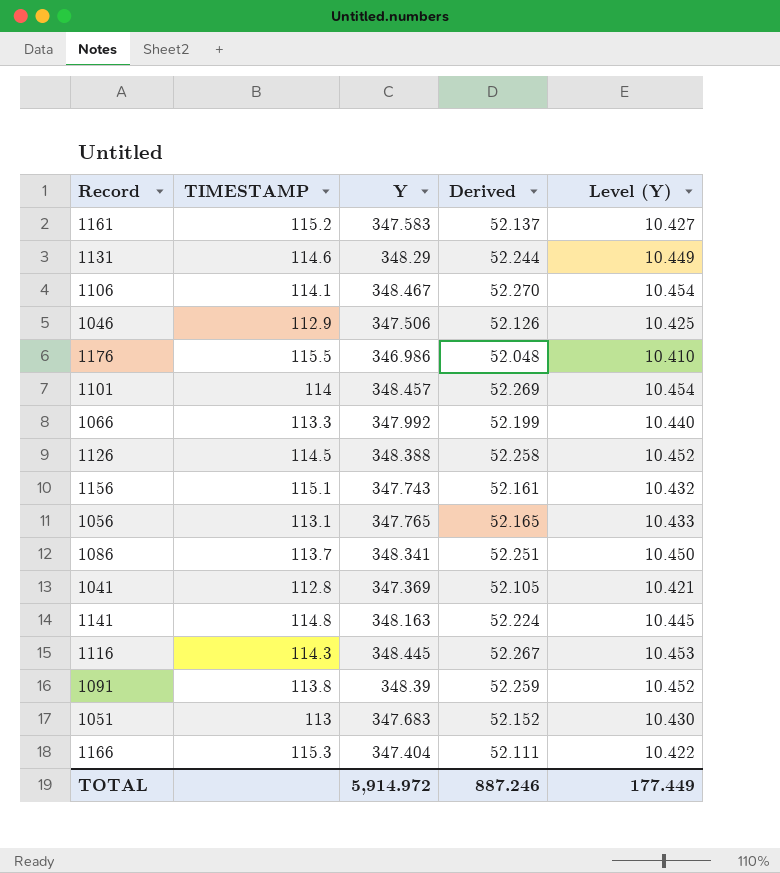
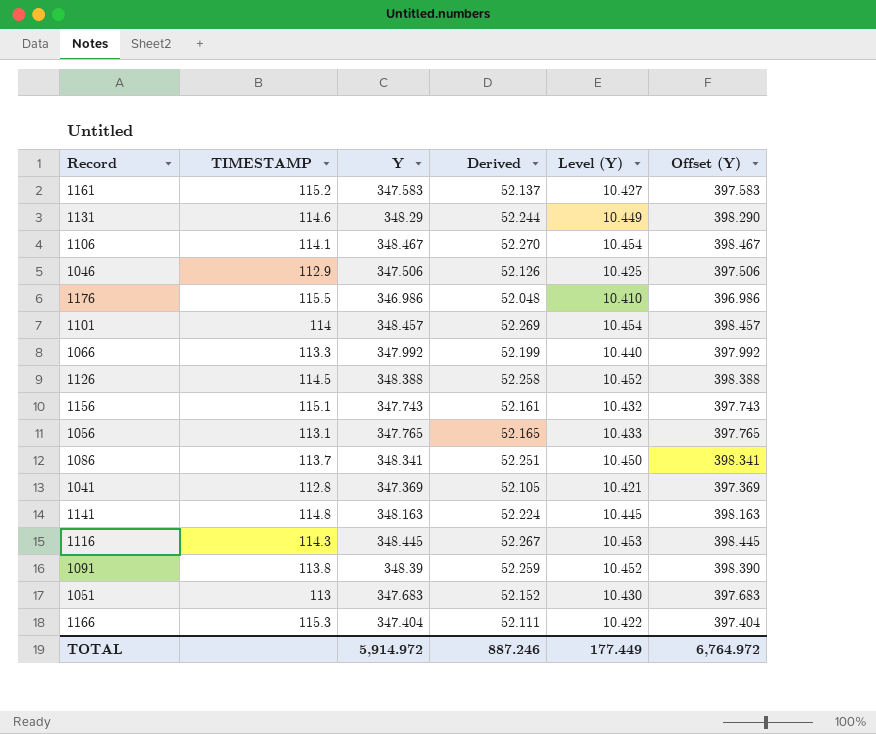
column Offset (Y) | formula: none -> [Y] + 50

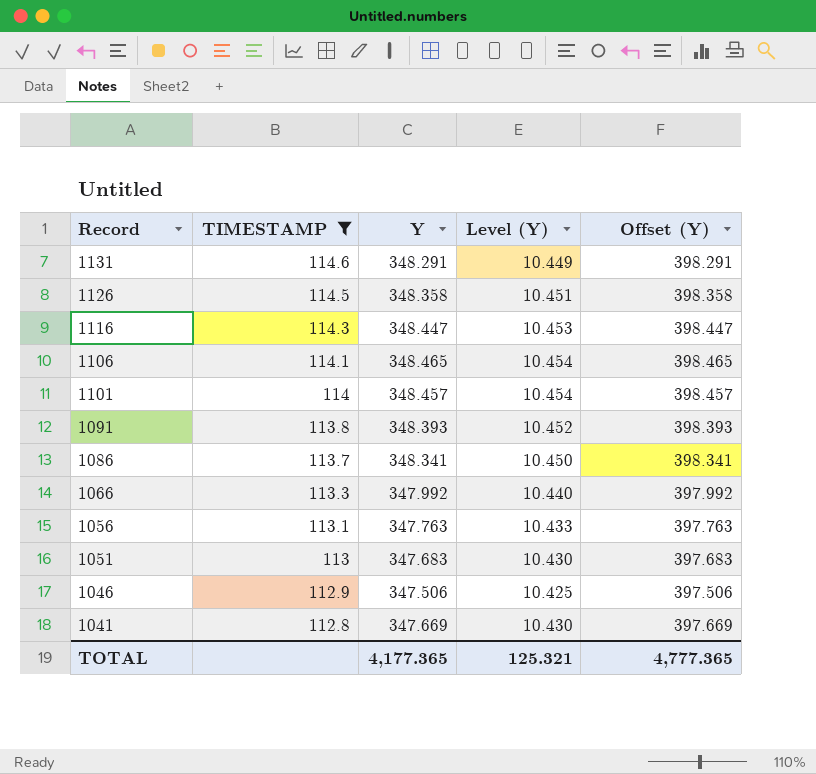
filter: none -> TIMESTAMP <= 114.6
row order: none -> Record descending
column Derived | formula: [Y] * 0.15 -> none
1131 | Y: 348.29 -> 348.291
1131 | Offset (Y): 398.290 -> 398.291
1126 | Y: 348.388 -> 348.358
1126 | Level (Y): 10.452 -> 10.451
1126 | Offset (Y): 398.388 -> 398.358
1116 | Y: 348.445 -> 348.447
1116 | Offset (Y): 398.445 -> 398.447
1106 | Y: 348.467 -> 348.465
1106 | Offset (Y): 398.467 -> 398.465
1091 | Y: 348.39 -> 348.393
1091 | Offset (Y): 398.390 -> 398.393
1056 | Y: 347.765 -> 347.763
1056 | Offset (Y): 397.765 -> 397.763
1041 | Y: 347.369 -> 347.669
1041 | Level (Y): 10.421 -> 10.430
1041 | Offset (Y): 397.369 -> 397.669
TOTAL | Y: 5,914.972 -> 4,177.365
TOTAL | Level (Y): 177.449 -> 125.321
TOTAL | Offset (Y): 6,764.972 -> 4,777.365

